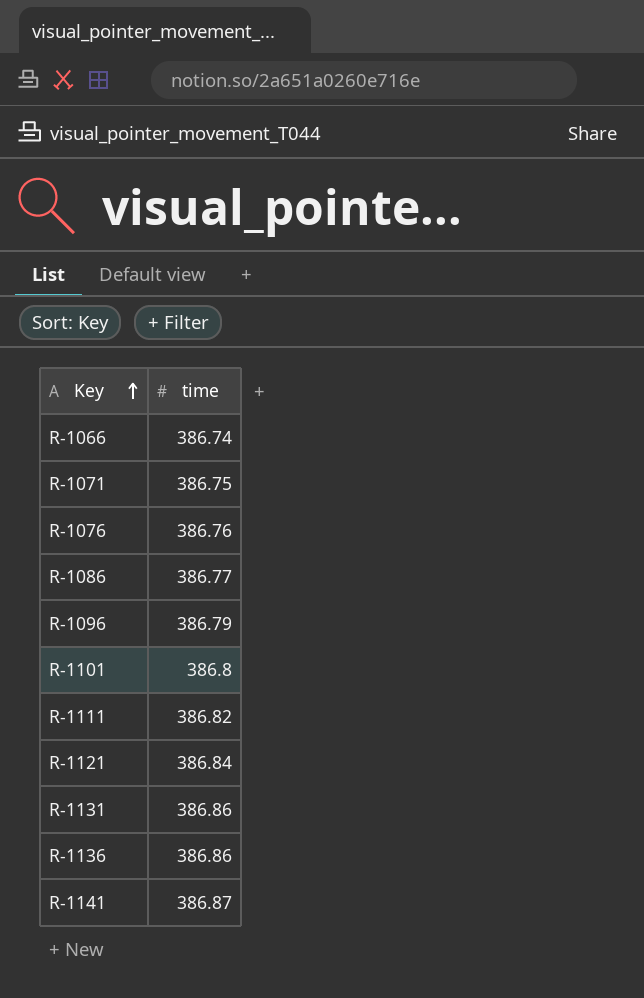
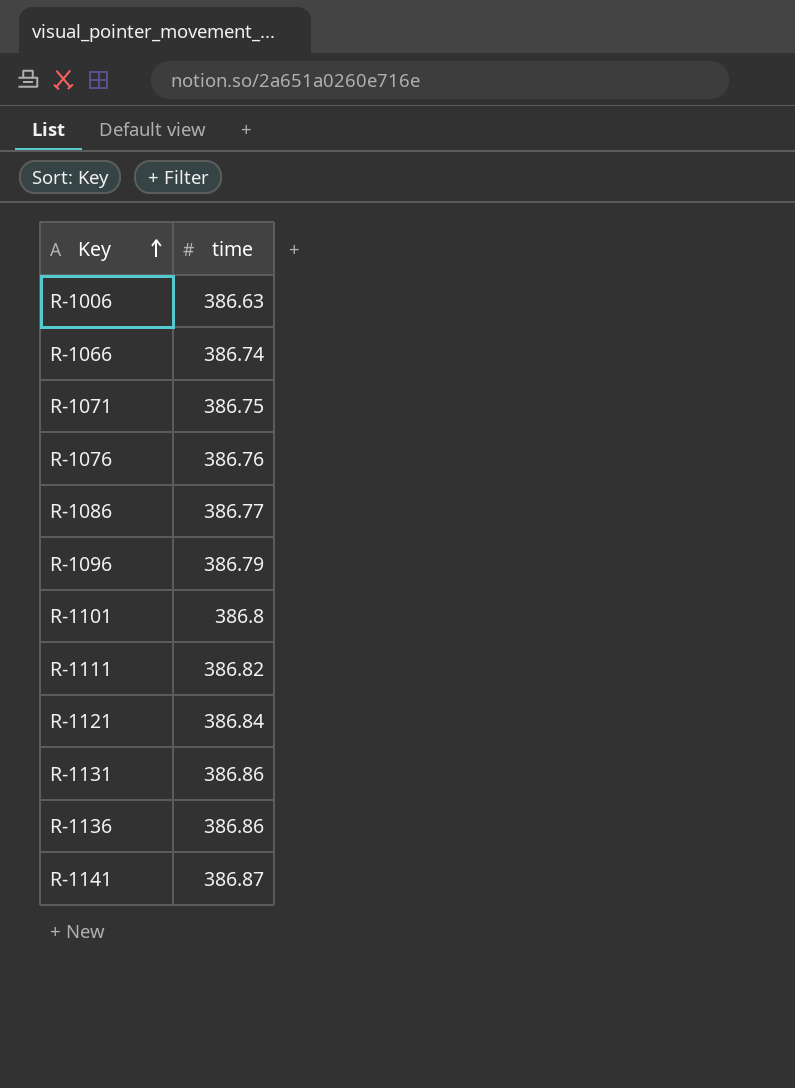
row R-1006: none -> 386.63

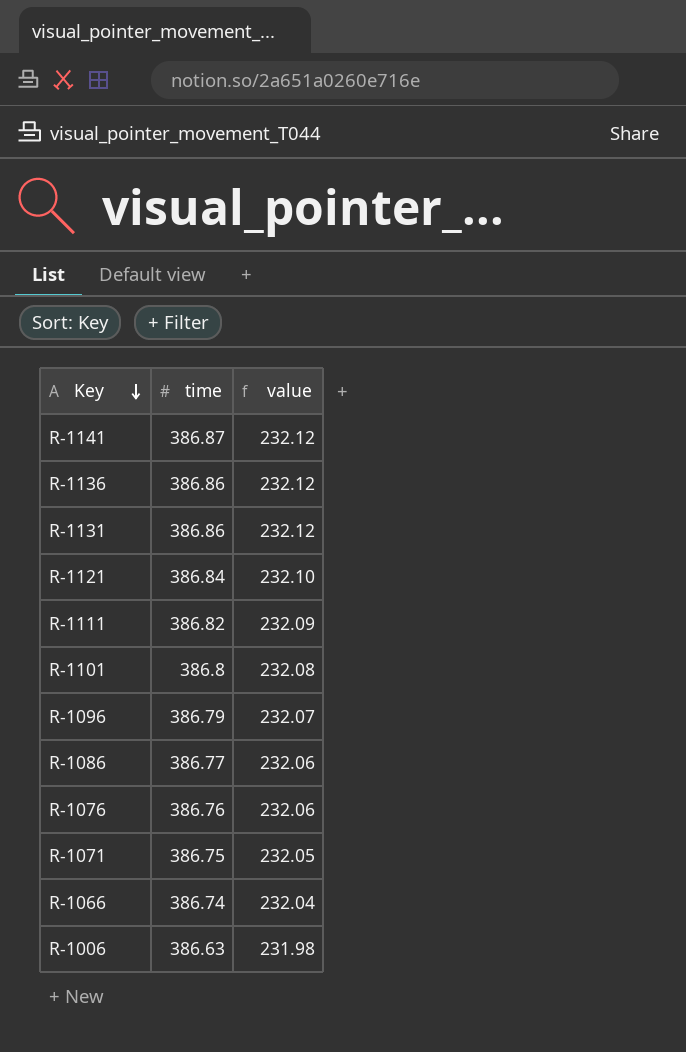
row order: Key ascending -> Key descending
column value | formula: none -> [time] * 0.6

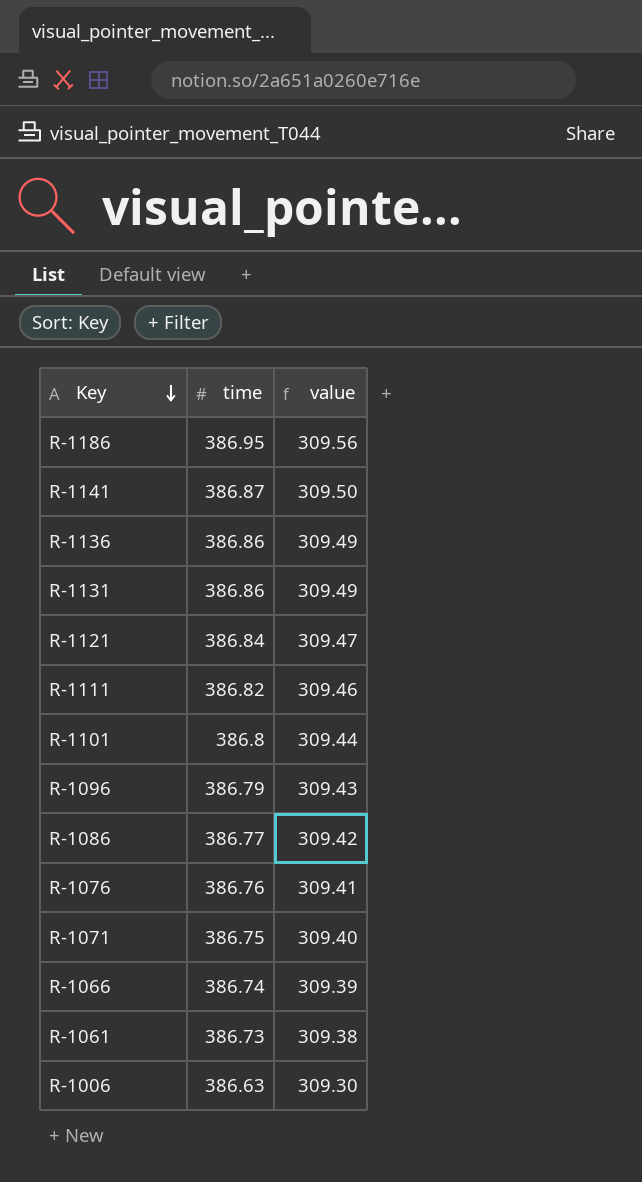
column value | formula: [time] * 0.6 -> [time] * 0.8
row R-1186: none -> 386.95 | 309.56
row R-1061: none -> 386.73 | 309.38

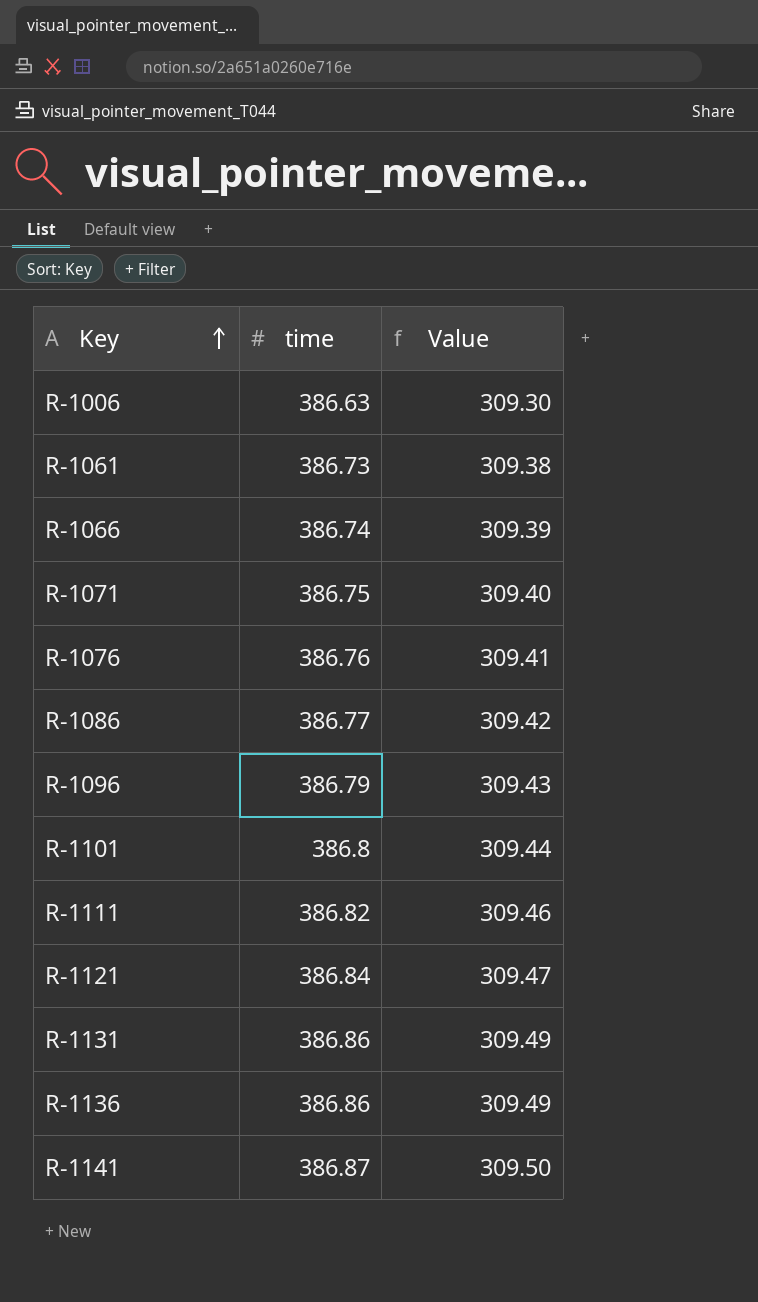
row order: Key descending -> Key ascending
column name: value -> Value
row R-1186: 386.95 | 309.56 -> none

